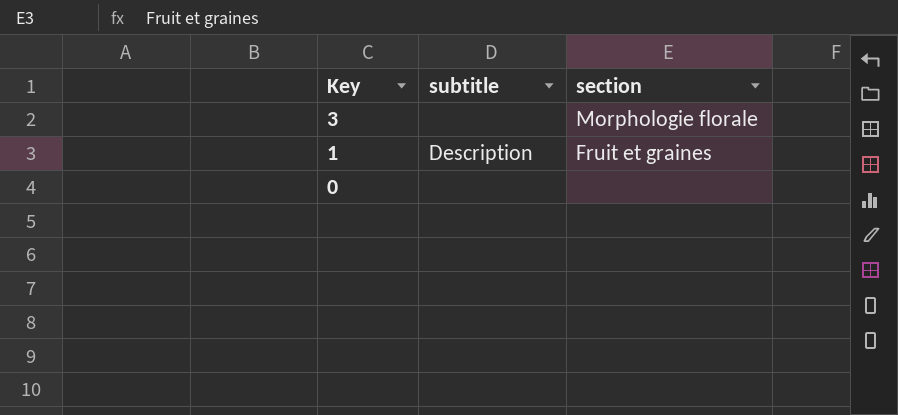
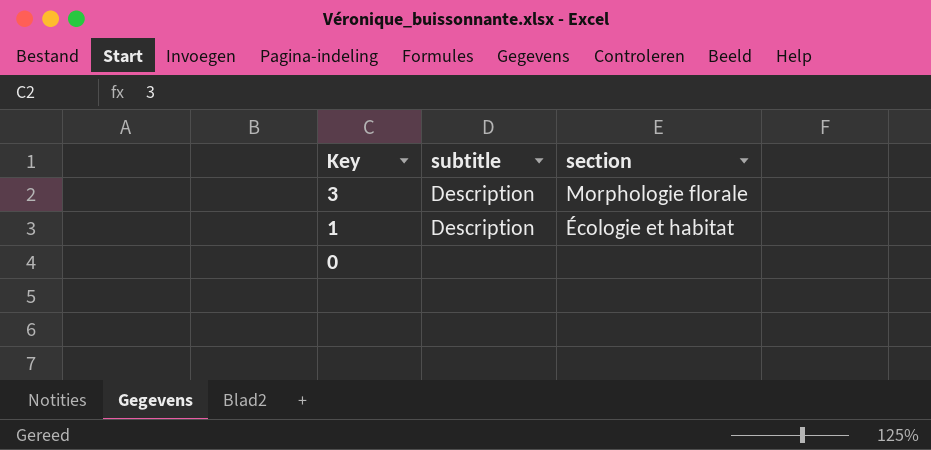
3 | subtitle: none -> Description
1 | section: Fruit et graines -> Écologie et habitat

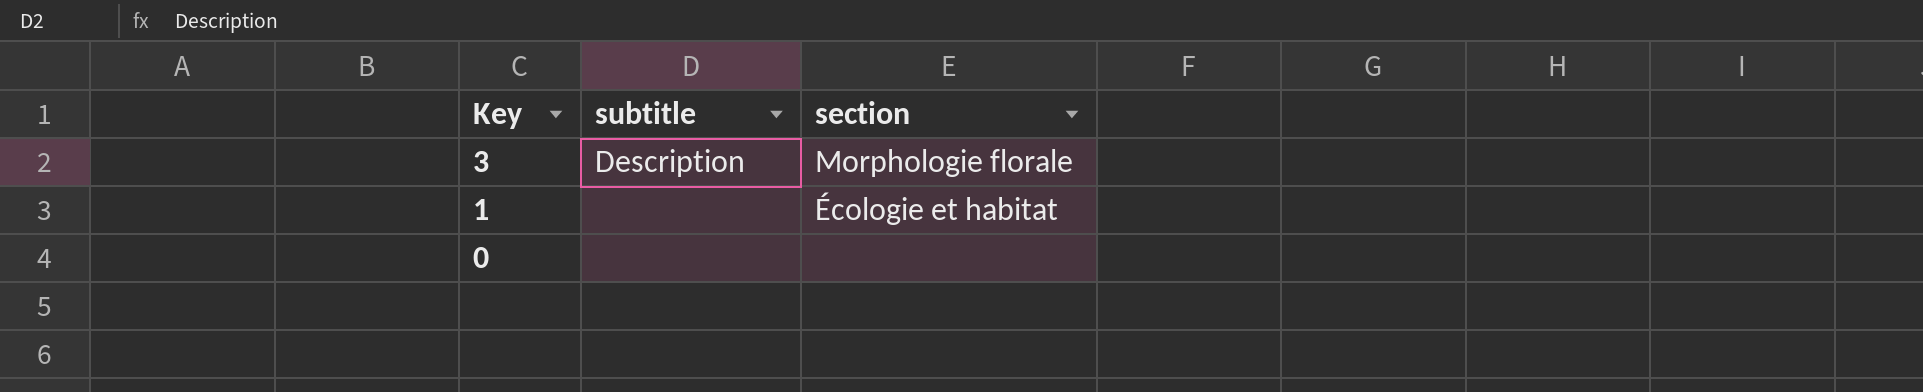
1 | subtitle: Description -> none

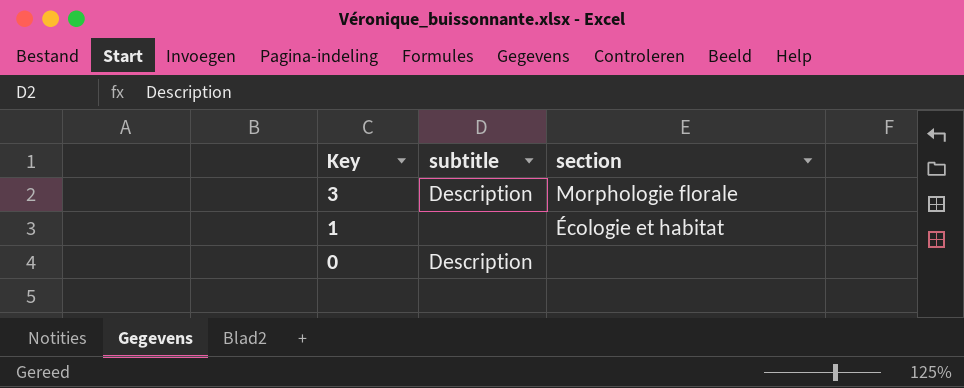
0 | subtitle: none -> Description

